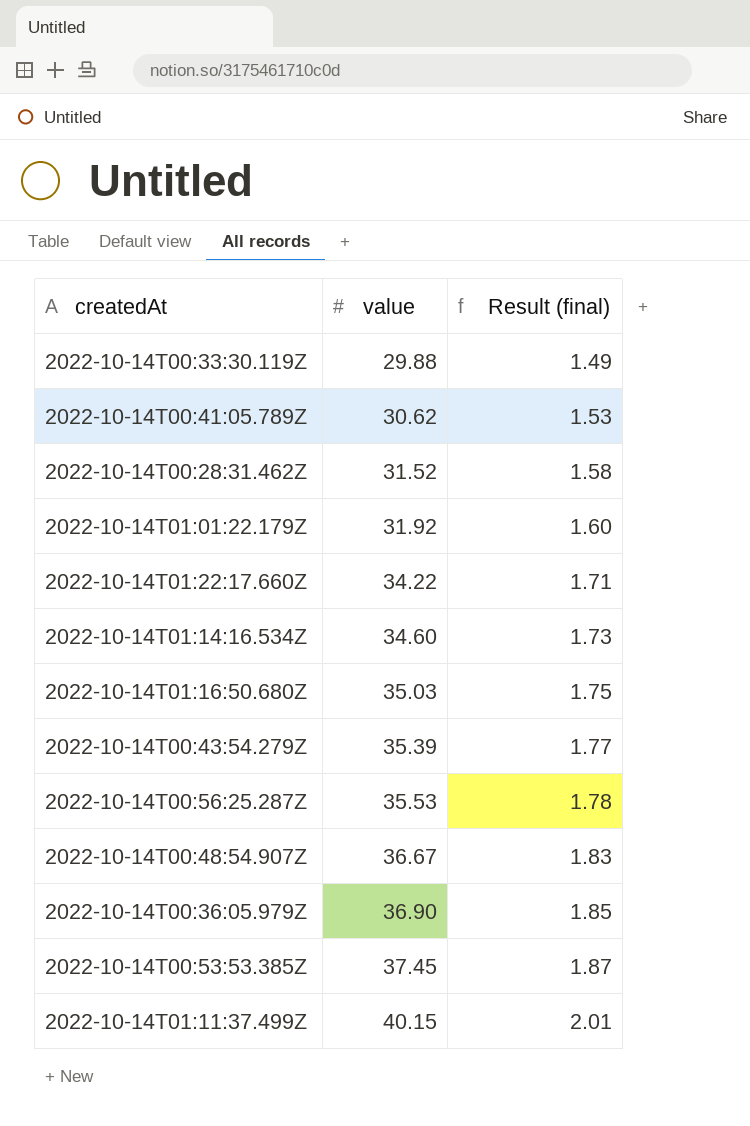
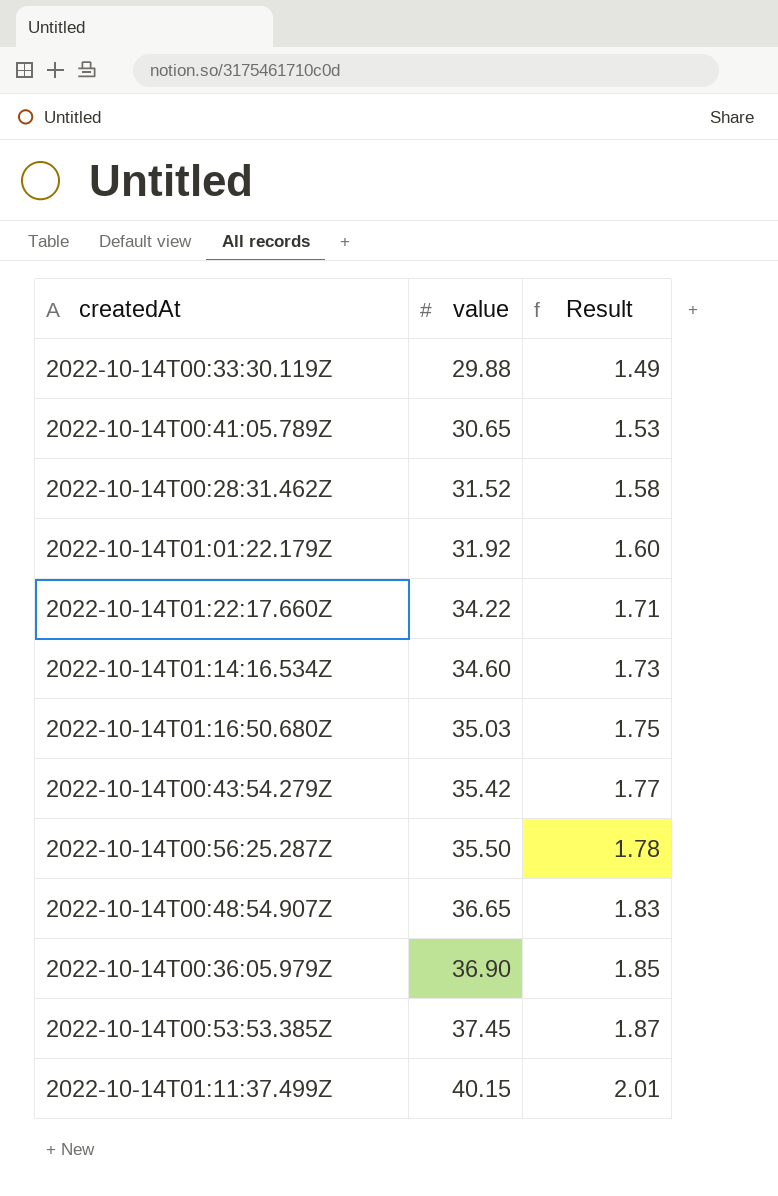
column name: Result (final) -> Result
2022-10-14T00:41:05.789Z | value: 30.62 -> 30.65
2022-10-14T00:43:54.279Z | value: 35.39 -> 35.42
2022-10-14T00:56:25.287Z | value: 35.53 -> 35.50
2022-10-14T00:48:54.907Z | value: 36.67 -> 36.65

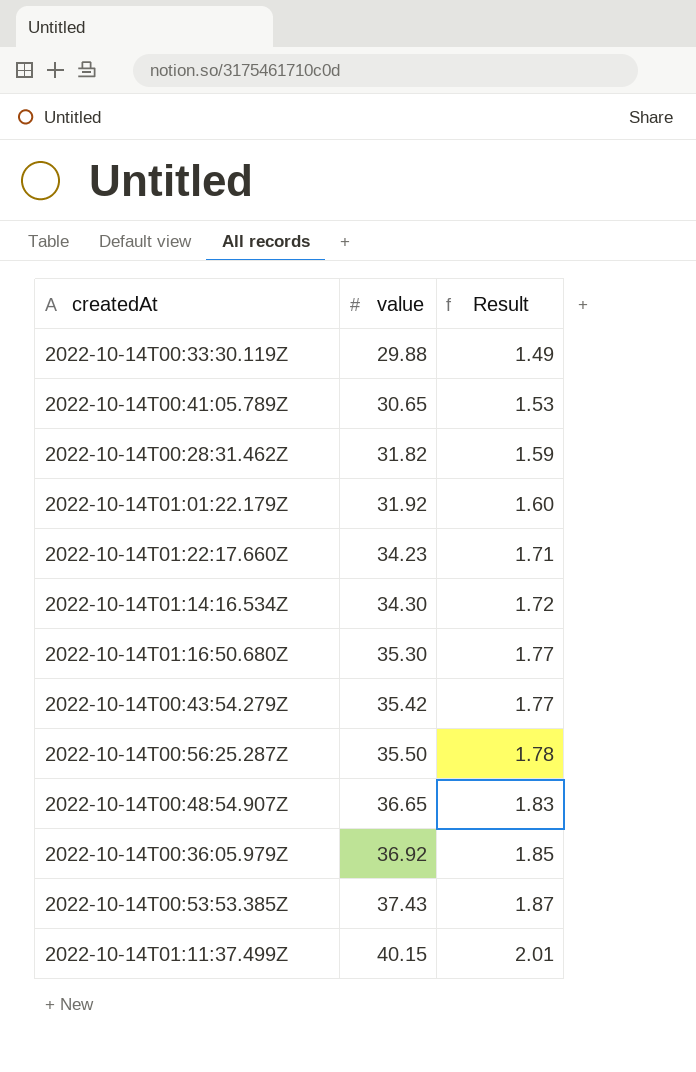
2022-10-14T00:28:31.462Z | value: 31.52 -> 31.82
2022-10-14T00:28:31.462Z | Result: 1.58 -> 1.59
2022-10-14T01:22:17.660Z | value: 34.22 -> 34.23
2022-10-14T01:14:16.534Z | value: 34.60 -> 34.30
2022-10-14T01:14:16.534Z | Result: 1.73 -> 1.72
2022-10-14T01:16:50.680Z | value: 35.03 -> 35.30
2022-10-14T01:16:50.680Z | Result: 1.75 -> 1.77
2022-10-14T00:36:05.979Z | value: 36.90 -> 36.92
2022-10-14T00:53:53.385Z | value: 37.45 -> 37.43

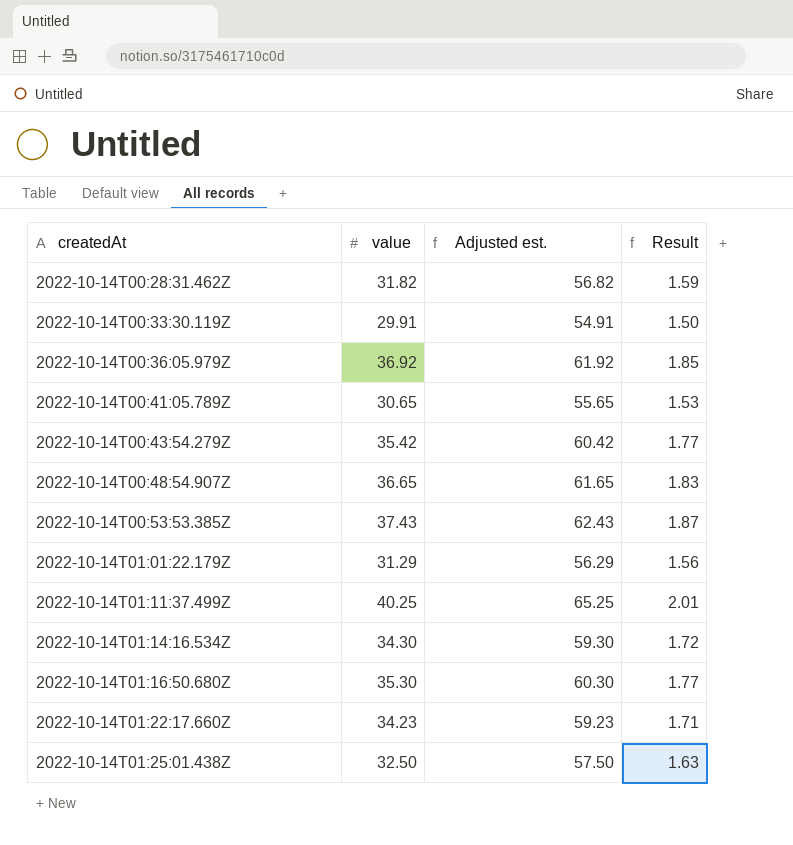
row order: value ascending -> createdAt ascending
column Adjusted est. | formula: none -> [value] + 25
row 2022-10-14T00:56:25.287Z: 35.50 | 1.78 -> none
2022-10-14T00:33:30.119Z | value: 29.88 -> 29.91
2022-10-14T00:33:30.119Z | Result: 1.49 -> 1.50
2022-10-14T01:01:22.179Z | value: 31.92 -> 31.29
2022-10-14T01:01:22.179Z | Result: 1.60 -> 1.56
2022-10-14T01:11:37.499Z | value: 40.15 -> 40.25
row 2022-10-14T01:25:01.438Z: none -> 32.50 | 57.50 | 1.63

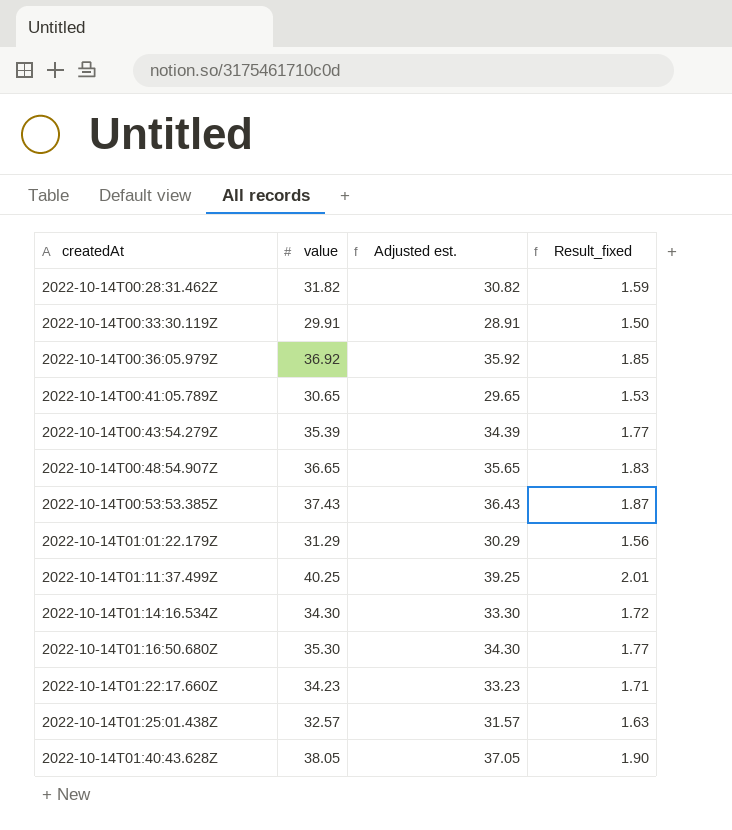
column Adjusted est. | formula: [value] + 25 -> [value] - 1
column name: Result -> Result_fixed
2022-10-14T00:43:54.279Z | value: 35.42 -> 35.39
2022-10-14T01:25:01.438Z | value: 32.50 -> 32.57
row 2022-10-14T01:40:43.628Z: none -> 38.05 | 37.05 | 1.90

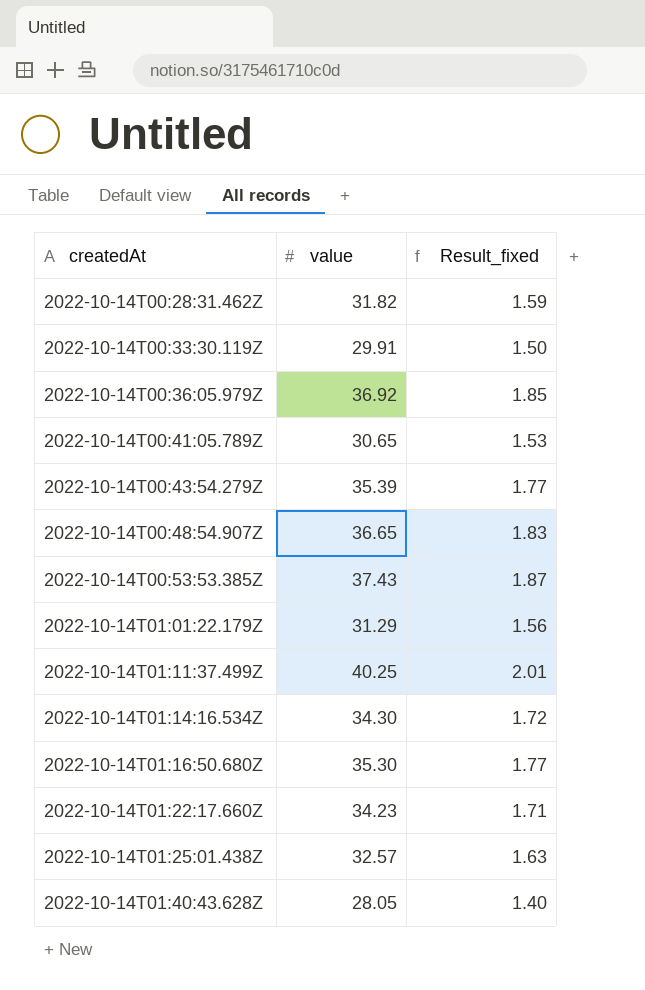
column Adjusted est. | formula: [value] - 1 -> none
2022-10-14T01:40:43.628Z | value: 38.05 -> 28.05
2022-10-14T01:40:43.628Z | Result_fixed: 1.90 -> 1.40

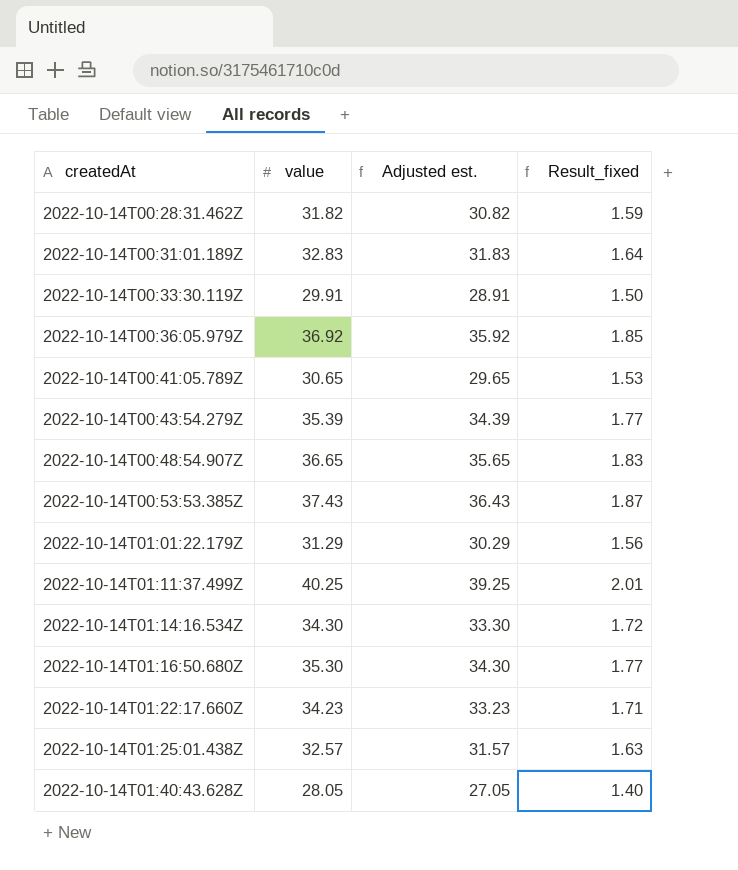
column Adjusted est. | formula: none -> [value] - 1
row 2022-10-14T00:31:01.189Z: none -> 32.83 | 31.83 | 1.64

